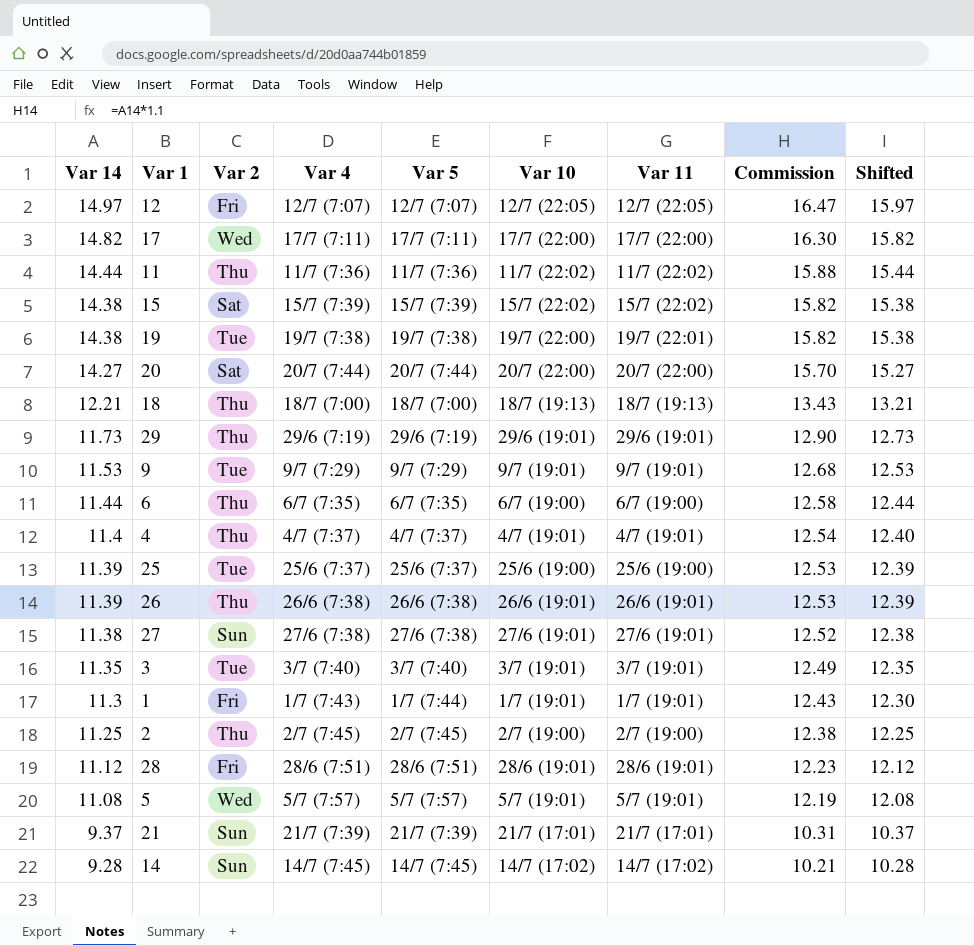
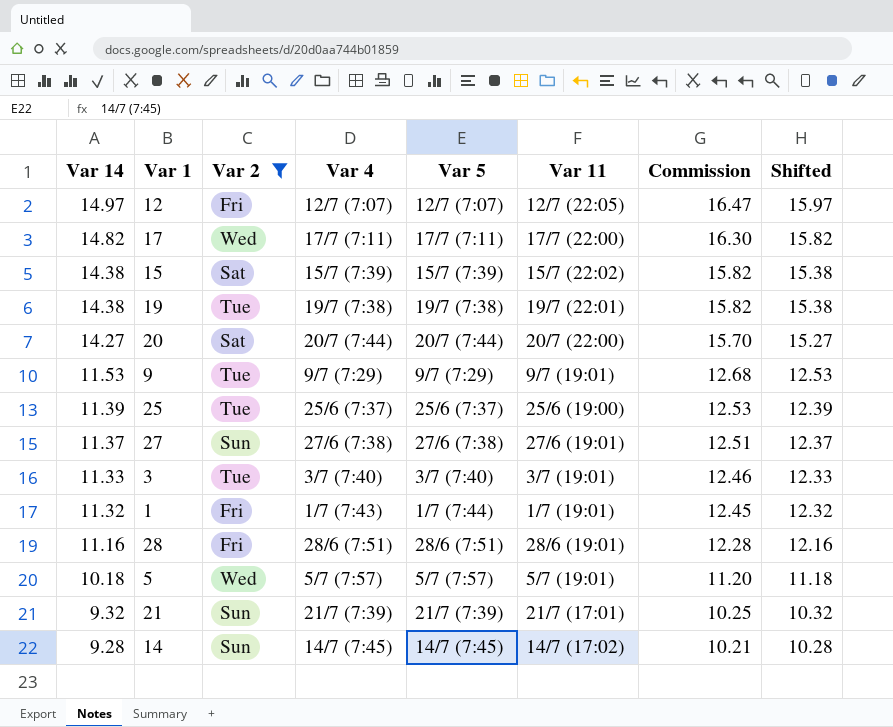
filter: none -> Var 2 != Thu
column Var 10 | position: 6 -> none
27 | Var 14: 11.38 -> 11.37
27 | Commission: 12.52 -> 12.51
27 | Shifted: 12.38 -> 12.37
3 | Var 14: 11.35 -> 11.33
3 | Commission: 12.49 -> 12.46
3 | Shifted: 12.35 -> 12.33
1 | Var 14: 11.3 -> 11.32
1 | Commission: 12.43 -> 12.45
1 | Shifted: 12.30 -> 12.32
28 | Var 14: 11.12 -> 11.16
28 | Commission: 12.23 -> 12.28
28 | Shifted: 12.12 -> 12.16
5 | Var 14: 11.08 -> 10.18
5 | Commission: 12.19 -> 11.20
5 | Shifted: 12.08 -> 11.18
21 | Var 14: 9.37 -> 9.32
21 | Commission: 10.31 -> 10.25
21 | Shifted: 10.37 -> 10.32

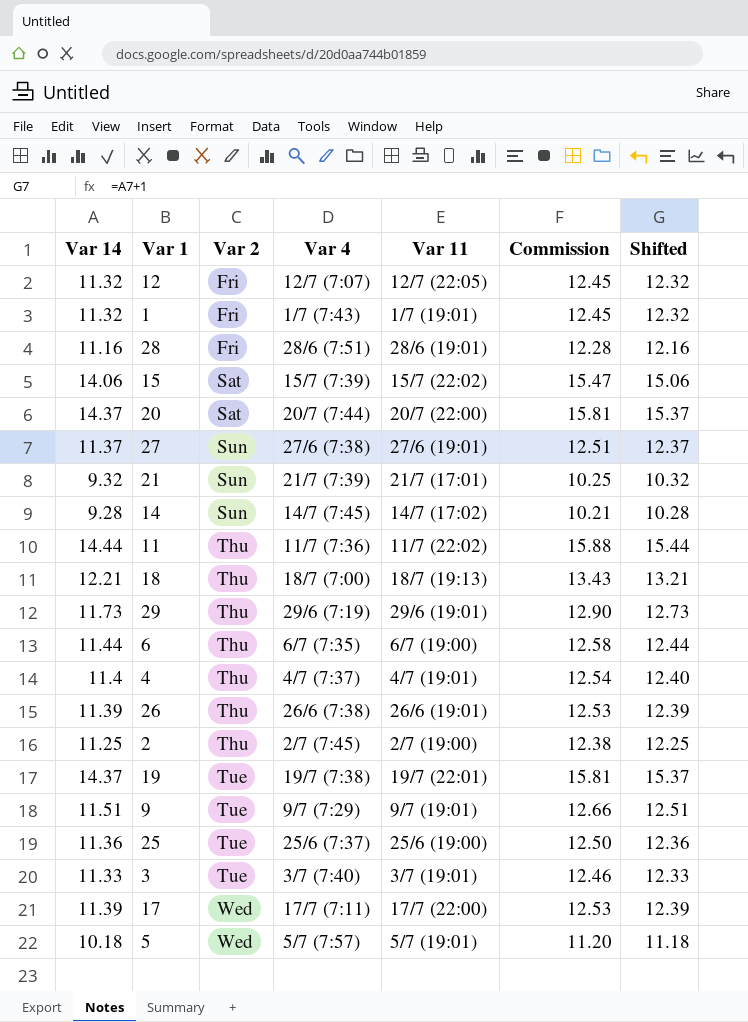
filter: Var 2 != Thu -> none
row order: Var 14 descending -> Var 2 ascending
column Var 5 | position: 5 -> none
12 | Var 14: 14.97 -> 11.32
12 | Commission: 16.47 -> 12.45
12 | Shifted: 15.97 -> 12.32
15 | Var 14: 14.38 -> 14.06
15 | Commission: 15.82 -> 15.47
15 | Shifted: 15.38 -> 15.06
20 | Var 14: 14.27 -> 14.37
20 | Commission: 15.70 -> 15.81
20 | Shifted: 15.27 -> 15.37
19 | Var 14: 14.38 -> 14.37
19 | Commission: 15.82 -> 15.81
19 | Shifted: 15.38 -> 15.37
9 | Var 14: 11.53 -> 11.51
9 | Commission: 12.68 -> 12.66
9 | Shifted: 12.53 -> 12.51
25 | Var 14: 11.39 -> 11.36
25 | Commission: 12.53 -> 12.50
25 | Shifted: 12.39 -> 12.36
17 | Var 14: 14.82 -> 11.39
17 | Commission: 16.30 -> 12.53
17 | Shifted: 15.82 -> 12.39

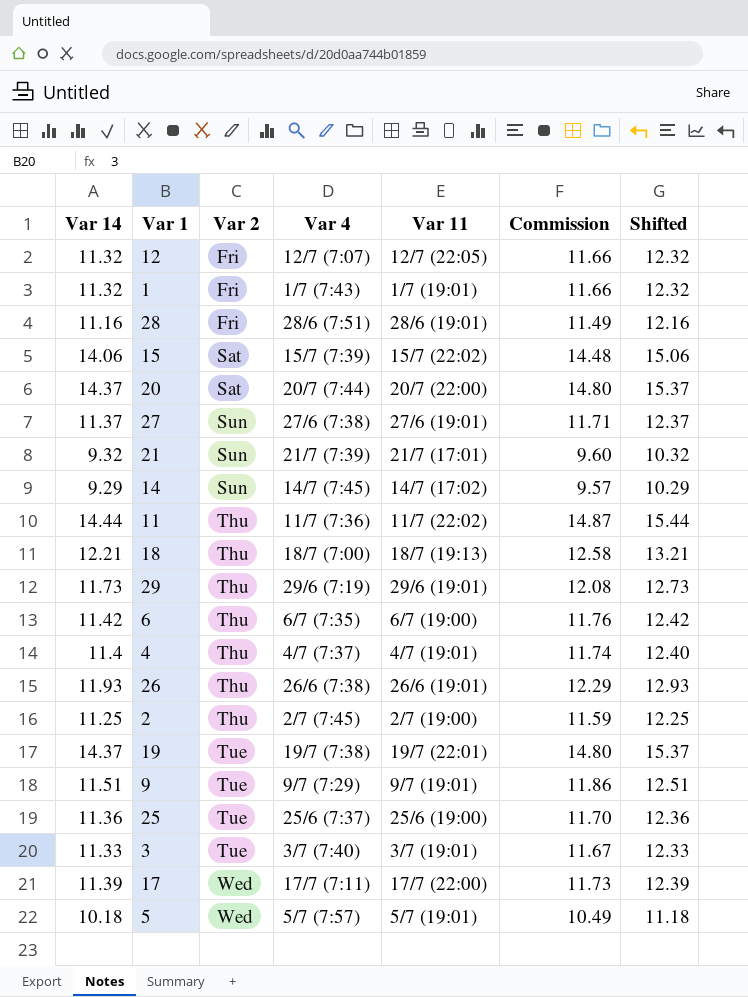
column Commission | formula: [Var 14] * 1.1 -> [Var 14] * 1.03
14 | Var 14: 9.28 -> 9.29
14 | Shifted: 10.28 -> 10.29
6 | Var 14: 11.44 -> 11.42
6 | Shifted: 12.44 -> 12.42
26 | Var 14: 11.39 -> 11.93
26 | Shifted: 12.39 -> 12.93

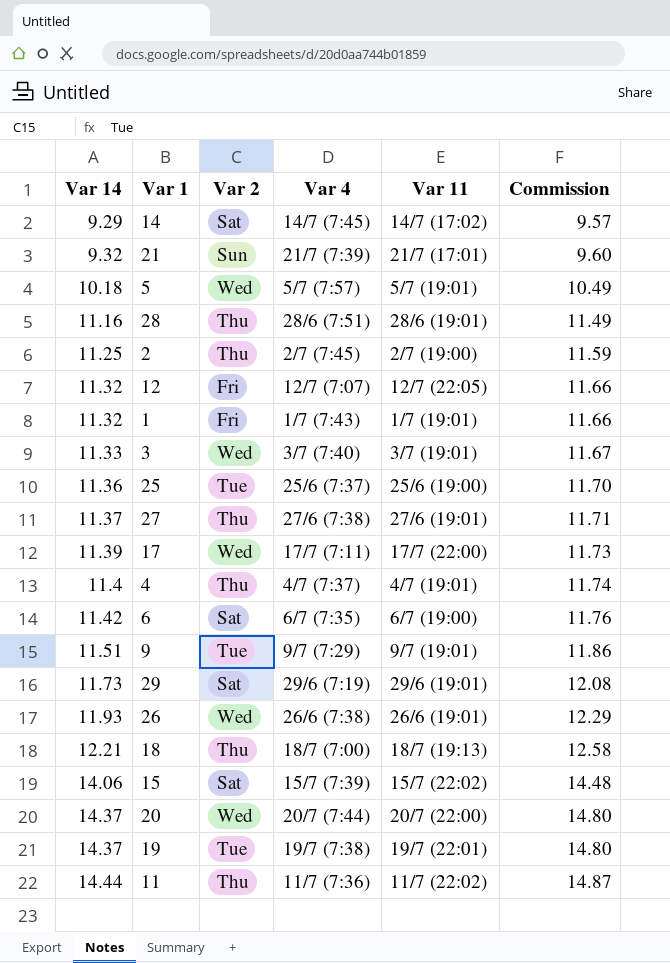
row order: Var 2 ascending -> Var 14 ascending
column Shifted | formula: [Var 14] + 1 -> none
14 | Var 2: Sun -> Sat
28 | Var 2: Fri -> Thu
3 | Var 2: Tue -> Wed
27 | Var 2: Sun -> Thu
6 | Var 2: Thu -> Sat
29 | Var 2: Thu -> Sat
26 | Var 2: Thu -> Wed
20 | Var 2: Sat -> Wed

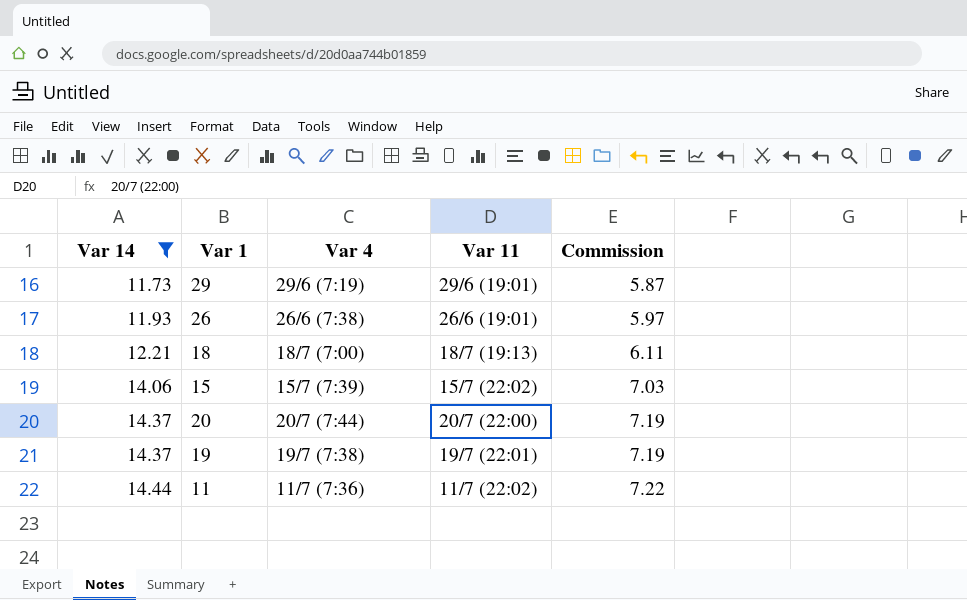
filter: none -> Var 14 >= 11.73
column Var 2 | position: 3 -> none
column Commission | formula: [Var 14] * 1.03 -> [Var 14] * 0.5

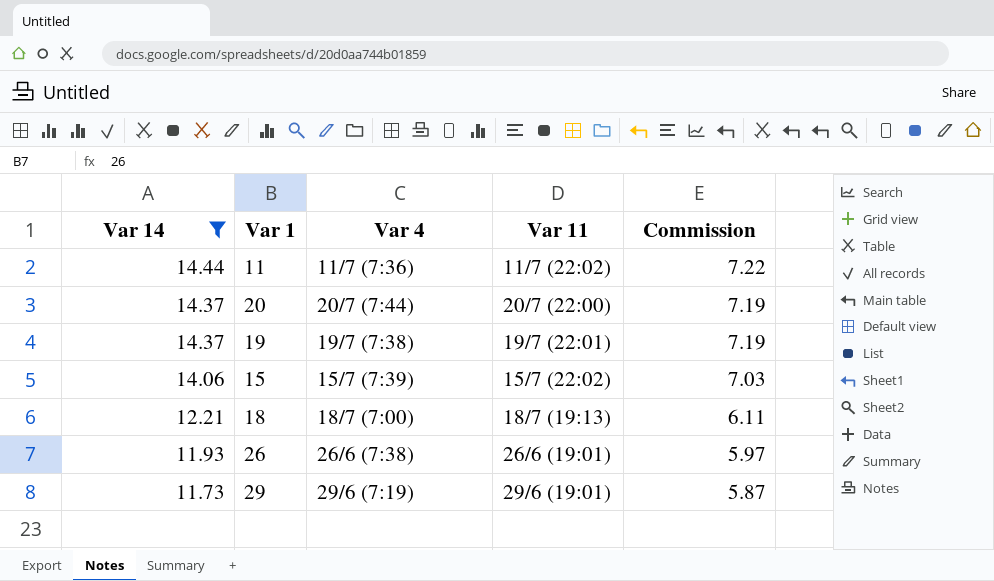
row order: Var 14 ascending -> Var 14 descending

